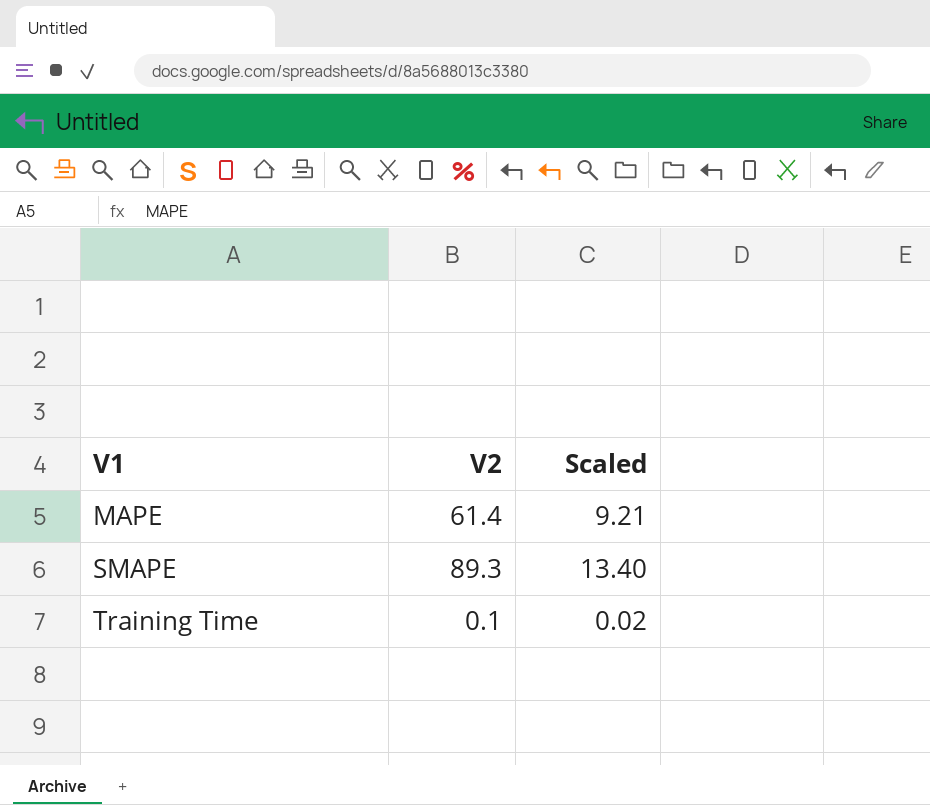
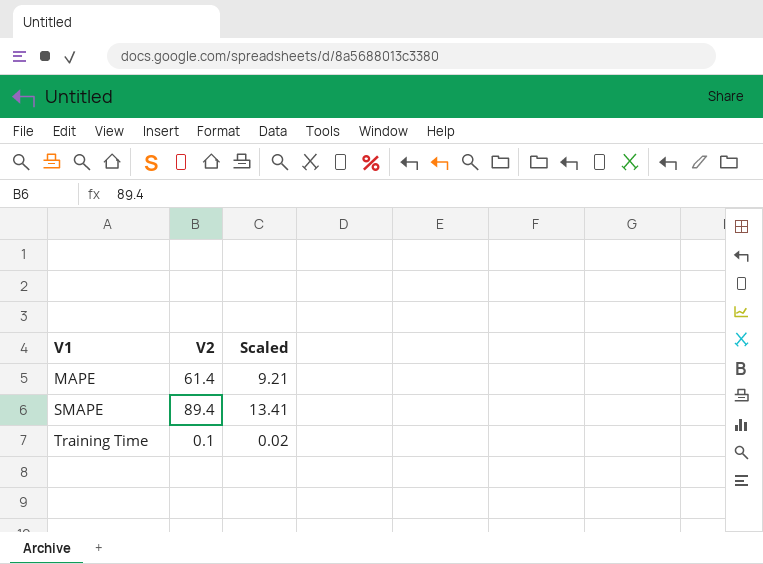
SMAPE | V2: 89.3 -> 89.4
SMAPE | Scaled: 13.40 -> 13.41

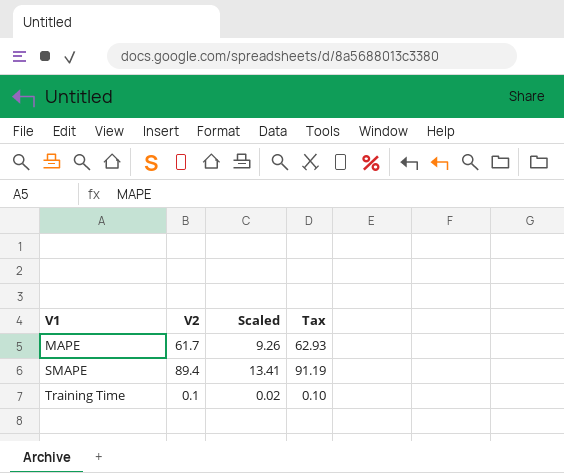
column Tax | formula: none -> [V2] * 1.02
MAPE | V2: 61.4 -> 61.7
MAPE | Scaled: 9.21 -> 9.26

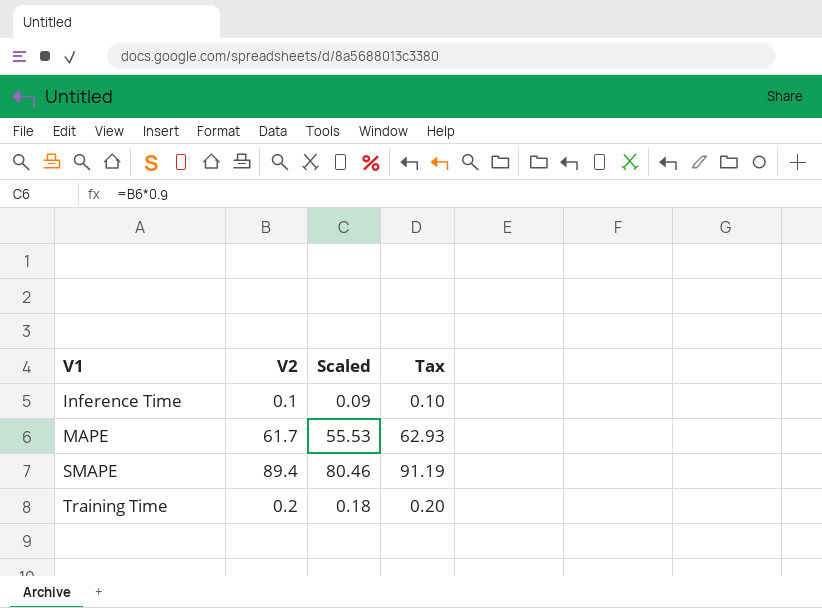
column Scaled | formula: [V2] * 0.15 -> [V2] * 0.9
row Inference Time: none -> 0.1 | 0.09 | 0.10
Training Time | V2: 0.1 -> 0.2
Training Time | Tax: 0.10 -> 0.20

